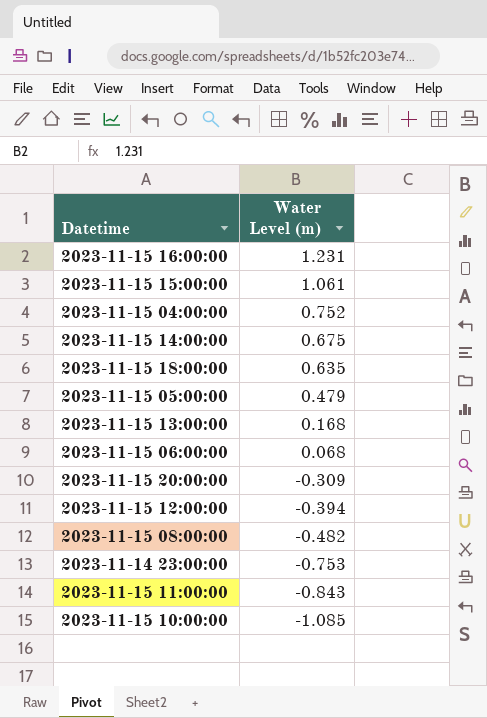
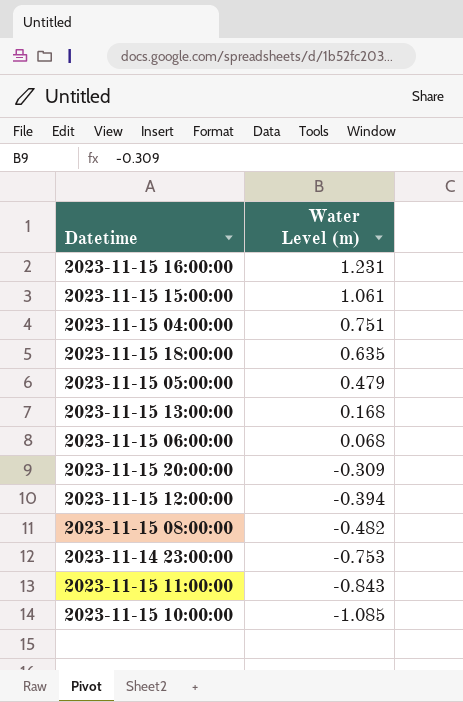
row 2023-11-15 14:00:00: 0.675 -> none
2023-11-15 04:00:00 | Water Level (m): 0.752 -> 0.751

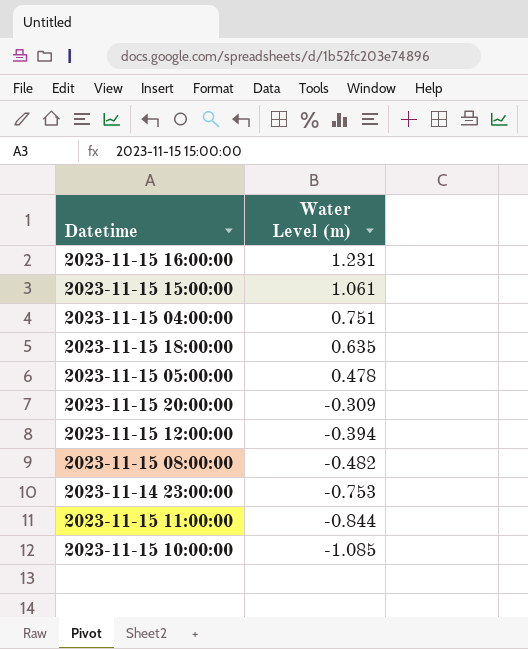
row 2023-11-15 13:00:00: 0.168 -> none
row 2023-11-15 06:00:00: 0.068 -> none
2023-11-15 05:00:00 | Water Level (m): 0.479 -> 0.478
2023-11-15 11:00:00 | Water Level (m): -0.843 -> -0.844

